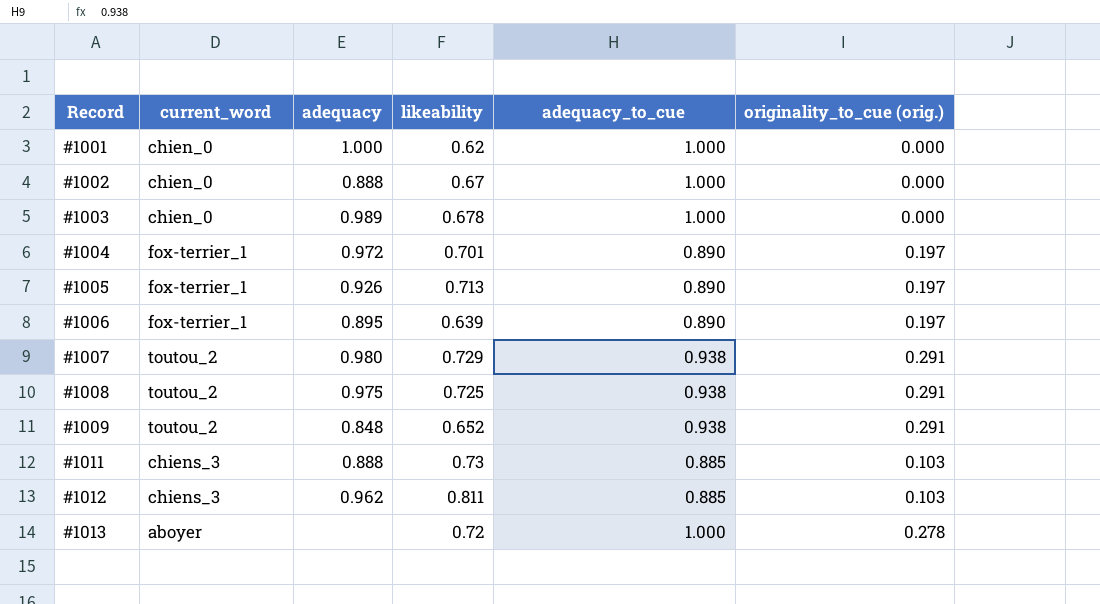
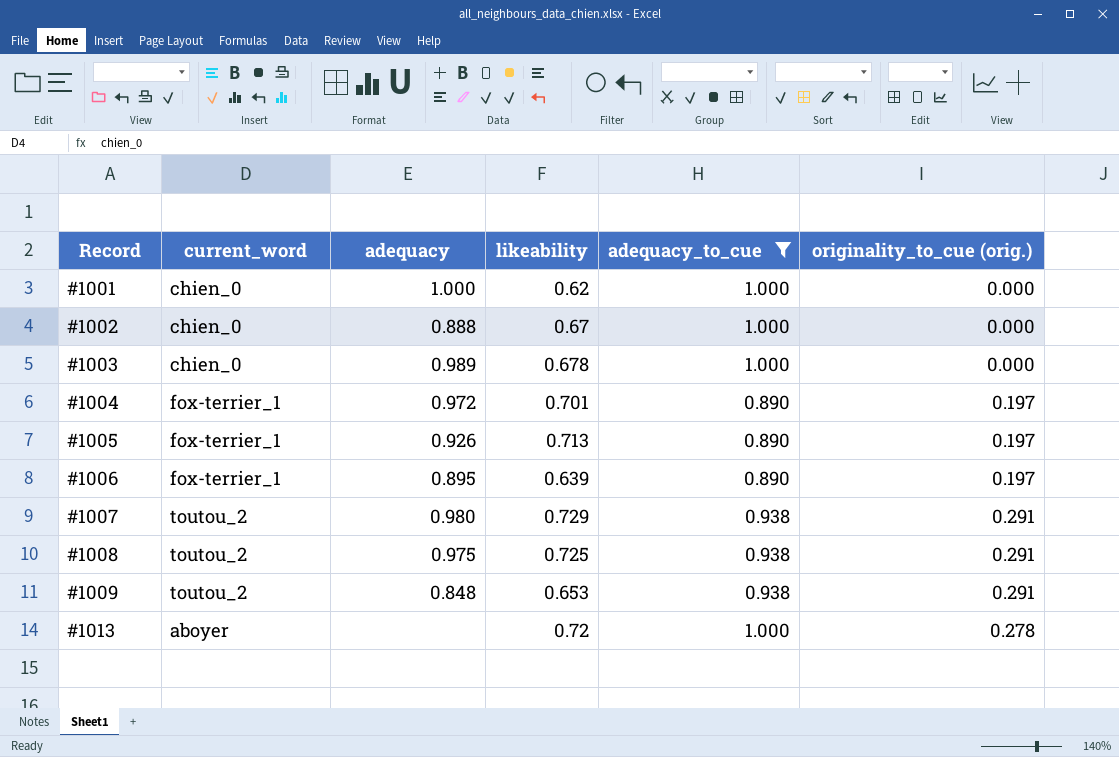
filter: none -> adequacy_to_cue != 0.885
#1009 | likeability: 0.652 -> 0.653

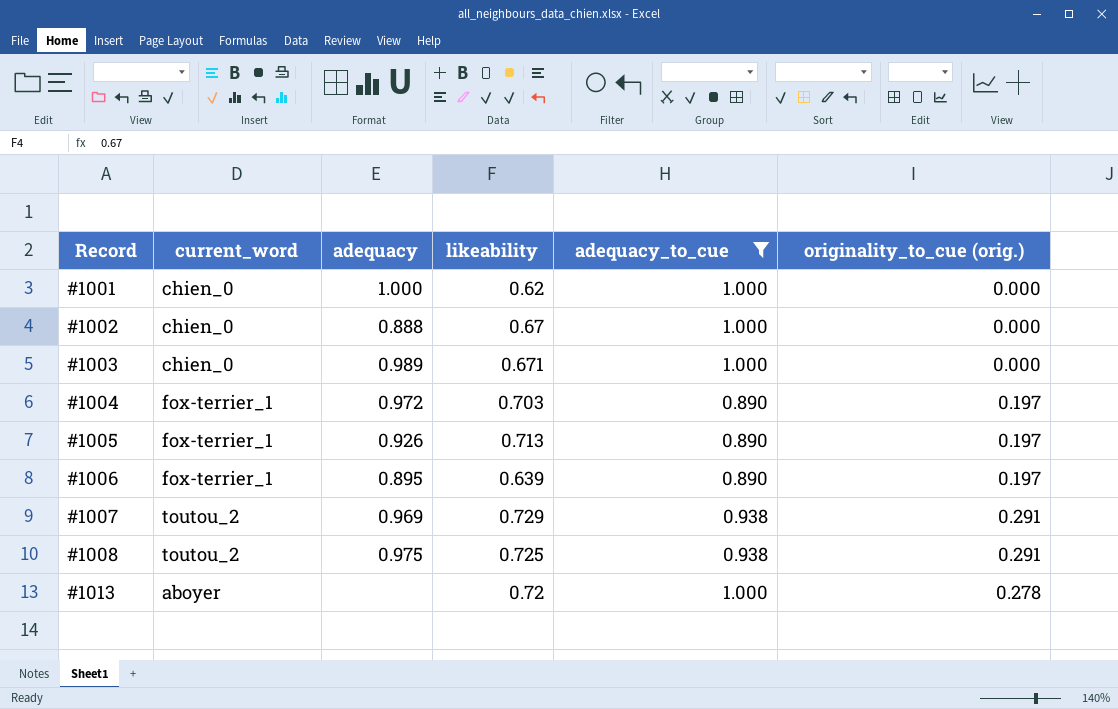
row #1009: toutou_2 | 0.848 | 0.653 | 0.938 | 0.291 -> none
#1003 | likeability: 0.678 -> 0.671
#1004 | likeability: 0.701 -> 0.703
#1007 | adequacy: 0.980 -> 0.969

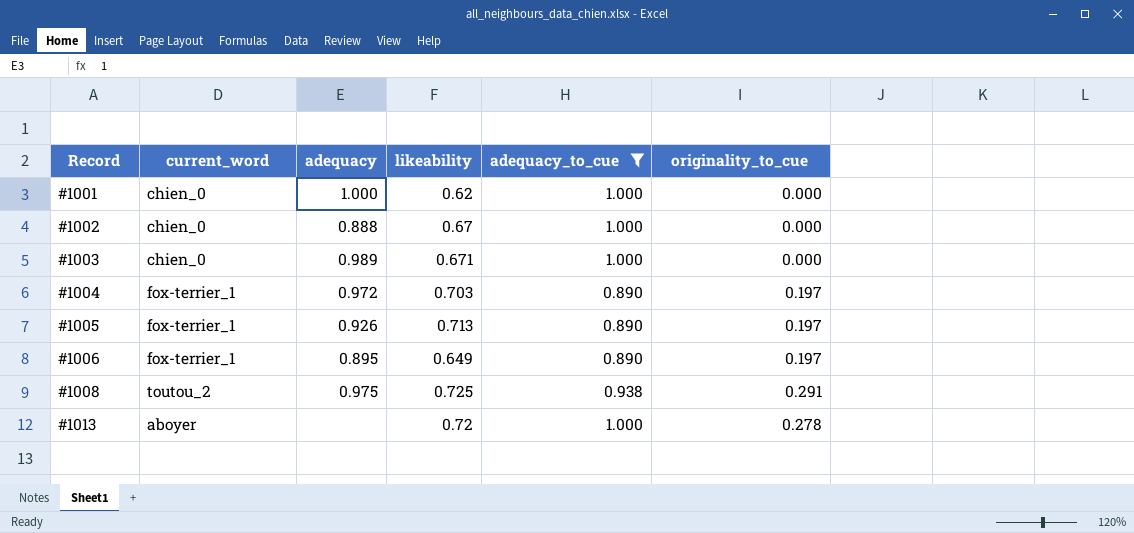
column name: originality_to_cue (orig.) -> originality_to_cue
row #1007: toutou_2 | 0.969 | 0.729 | 0.938 | 0.291 -> none
#1006 | likeability: 0.639 -> 0.649

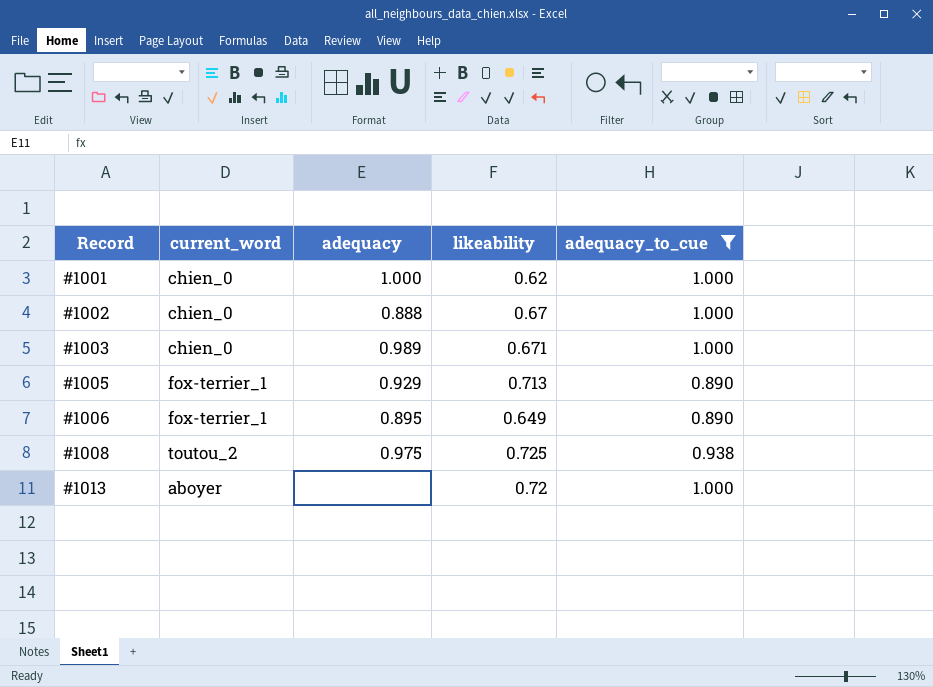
column originality_to_cue | position: 6 -> none
row #1004: fox-terrier_1 | 0.972 | 0.703 | 0.890 | 0.197 -> none
#1005 | adequacy: 0.926 -> 0.929

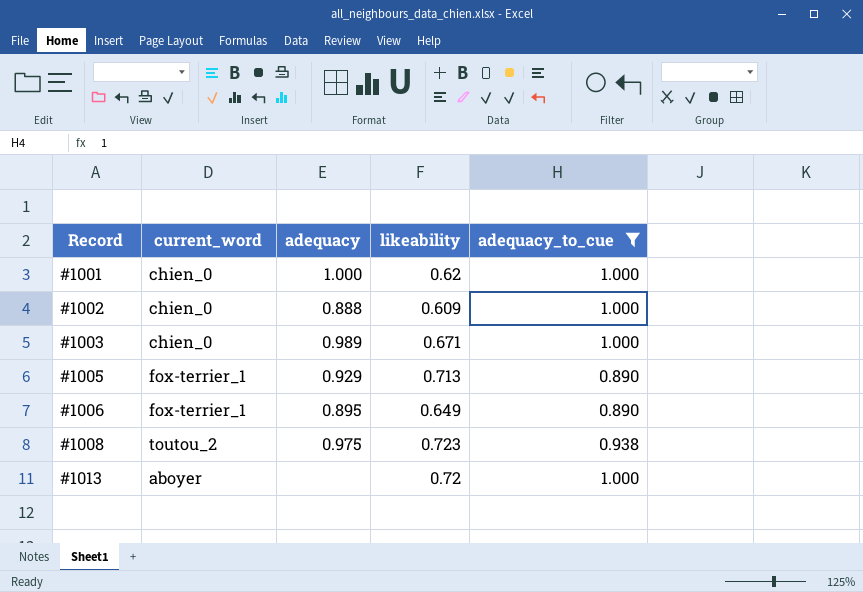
#1002 | likeability: 0.67 -> 0.609
#1008 | likeability: 0.725 -> 0.723

